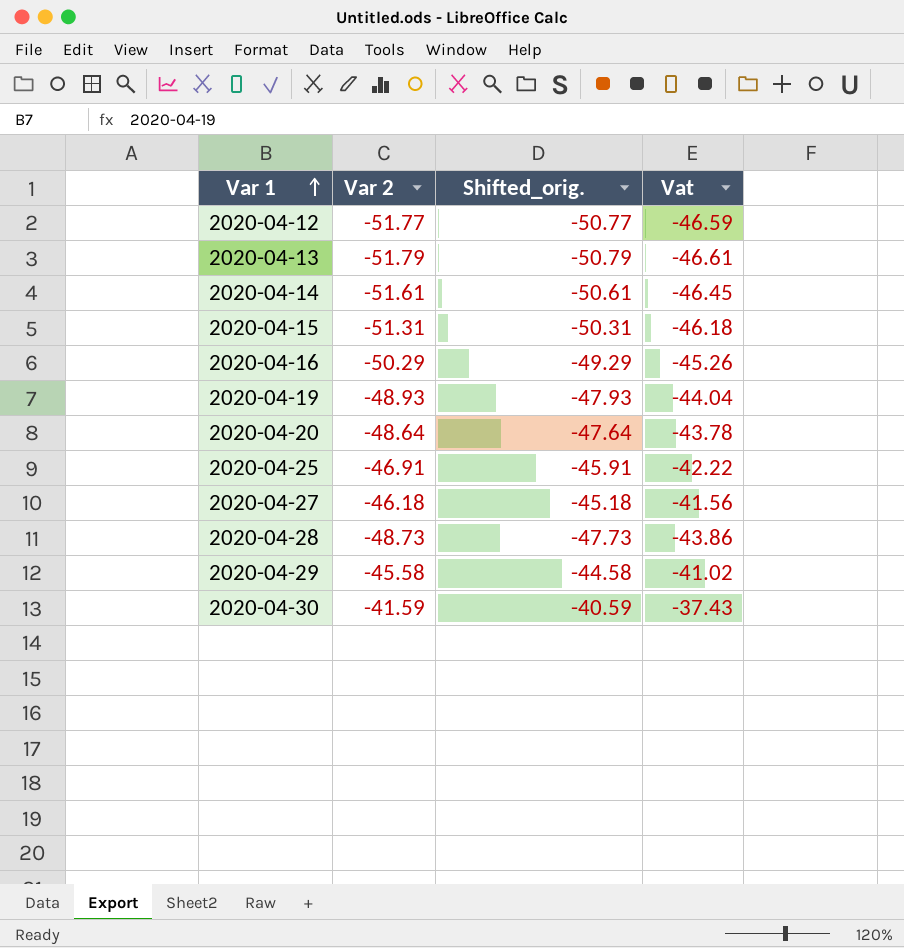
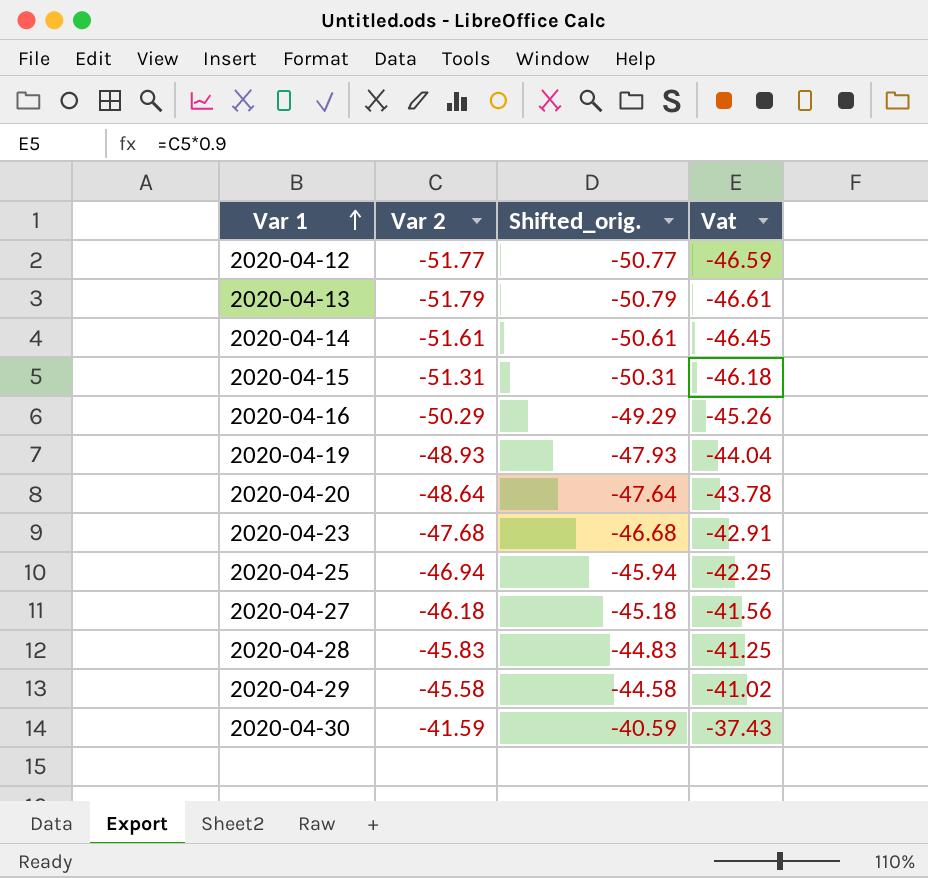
row 2020-04-23: none -> -47.68 | -46.68 | -42.91
2020-04-25 | Var 2: -46.91 -> -46.94
2020-04-25 | Shifted_orig.: -45.91 -> -45.94
2020-04-25 | Vat: -42.22 -> -42.25
2020-04-28 | Var 2: -48.73 -> -45.83
2020-04-28 | Shifted_orig.: -47.73 -> -44.83
2020-04-28 | Vat: -43.86 -> -41.25

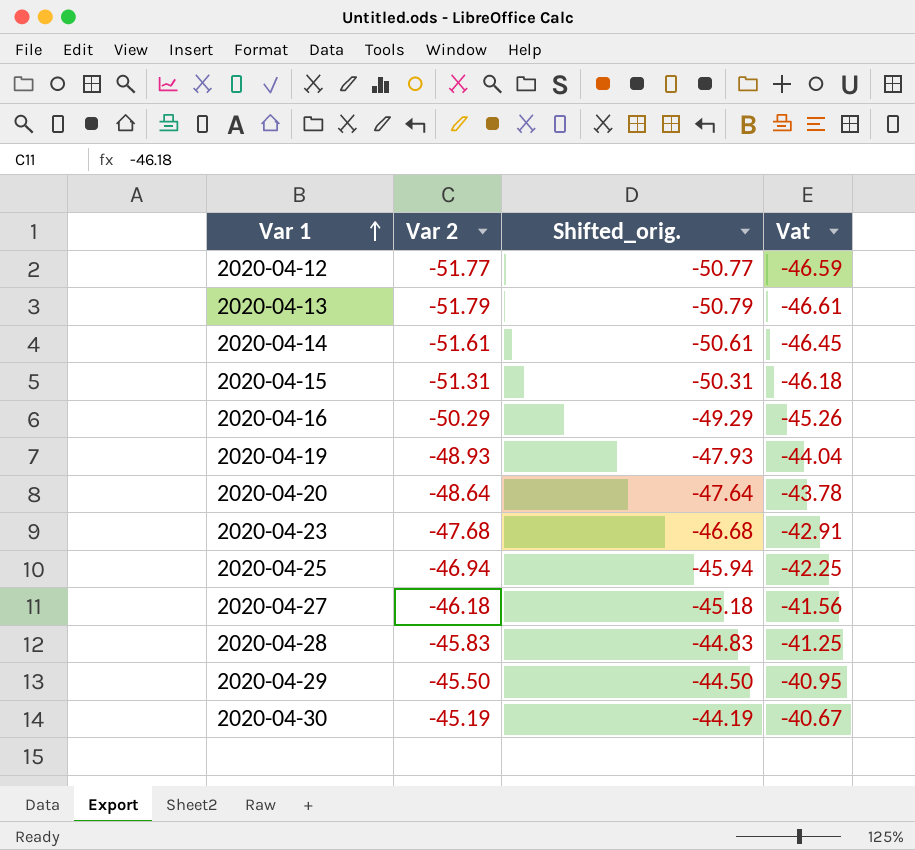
2020-04-29 | Var 2: -45.58 -> -45.50
2020-04-29 | Shifted_orig.: -44.58 -> -44.50
2020-04-29 | Vat: -41.02 -> -40.95
2020-04-30 | Var 2: -41.59 -> -45.19
2020-04-30 | Shifted_orig.: -40.59 -> -44.19
2020-04-30 | Vat: -37.43 -> -40.67

